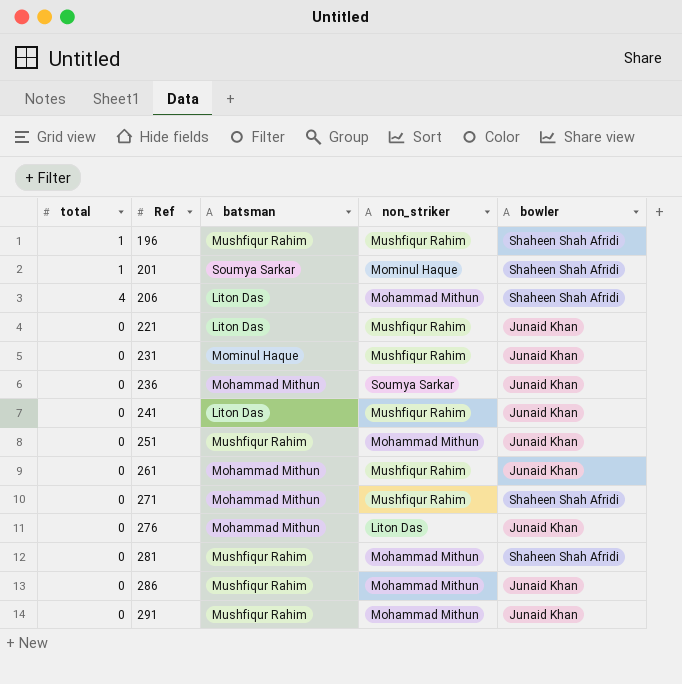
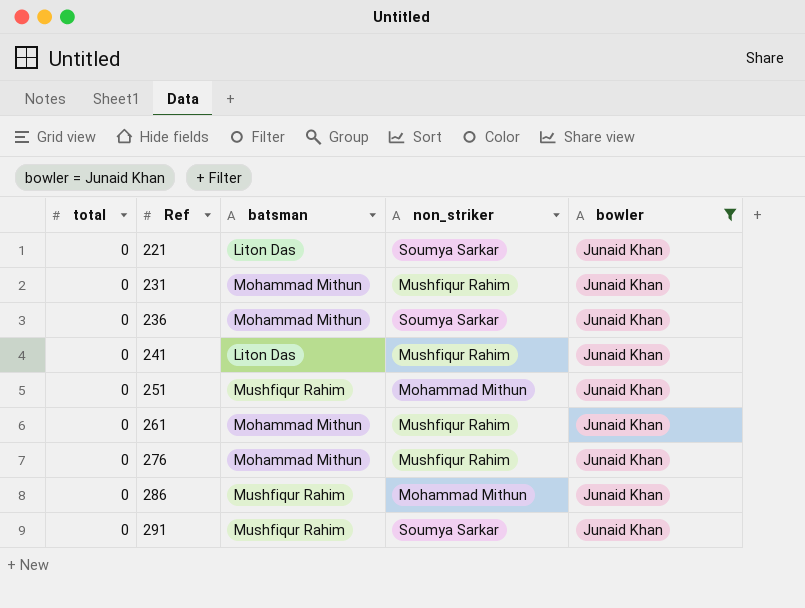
filter: none -> bowler = Junaid Khan
221 | non_striker: Mushfiqur Rahim -> Soumya Sarkar
231 | batsman: Mominul Haque -> Mohammad Mithun
276 | non_striker: Liton Das -> Mushfiqur Rahim
291 | non_striker: Mohammad Mithun -> Soumya Sarkar

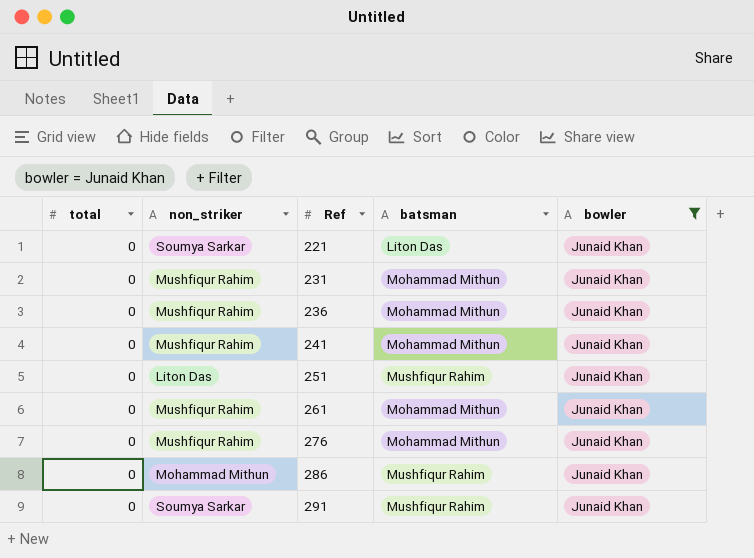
column non_striker | position: 4 -> 2
236 | non_striker: Soumya Sarkar -> Mushfiqur Rahim
241 | batsman: Liton Das -> Mohammad Mithun
251 | non_striker: Mohammad Mithun -> Liton Das

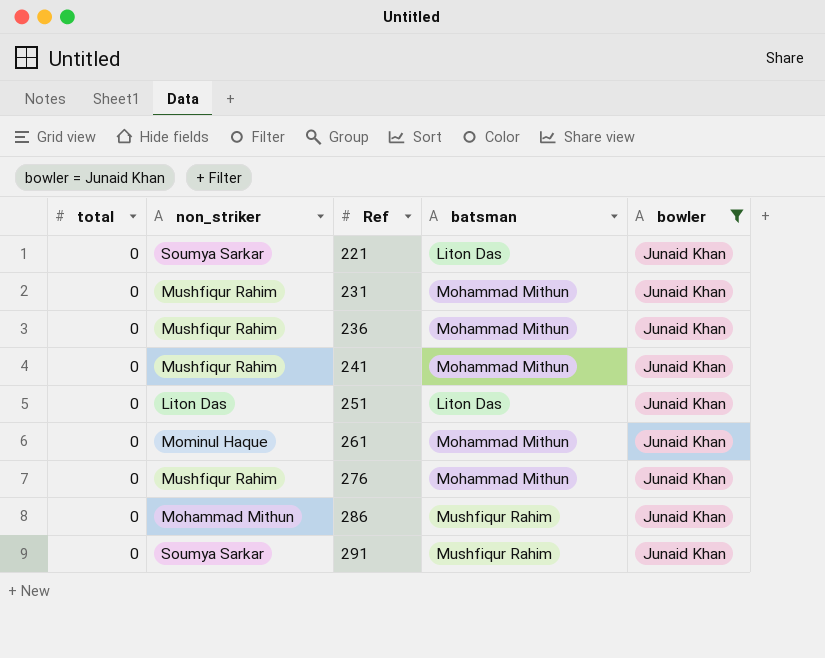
251 | batsman: Mushfiqur Rahim -> Liton Das
261 | non_striker: Mushfiqur Rahim -> Mominul Haque

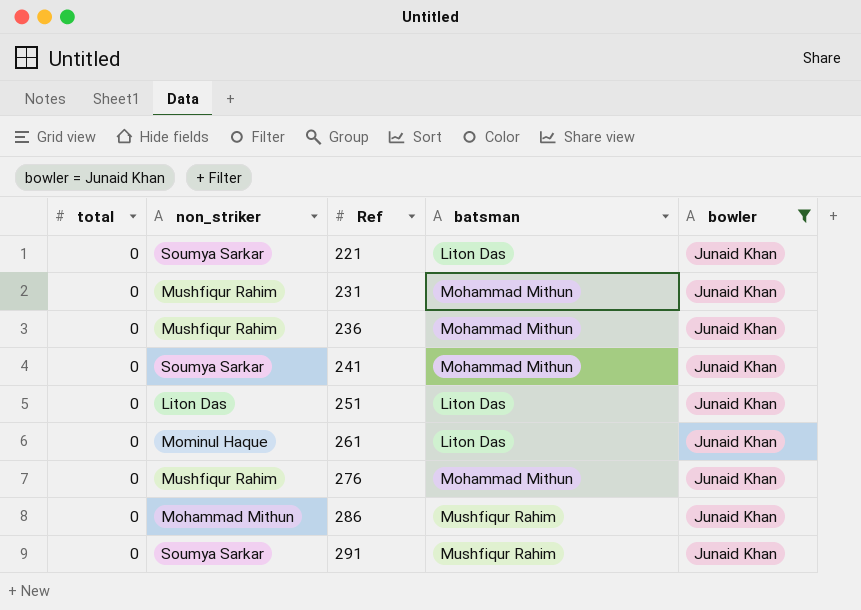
241 | non_striker: Mushfiqur Rahim -> Soumya Sarkar
261 | batsman: Mohammad Mithun -> Liton Das

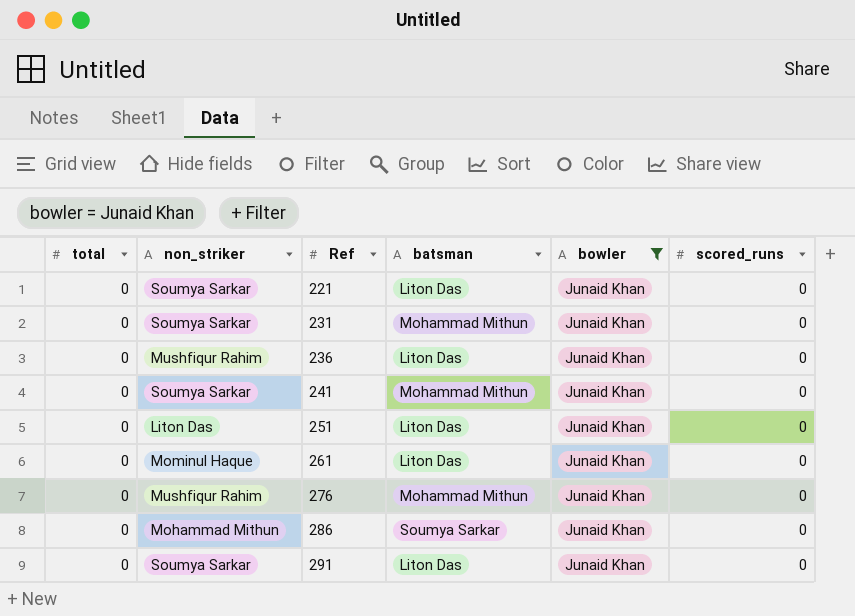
column scored_runs | position: none -> 6
231 | non_striker: Mushfiqur Rahim -> Soumya Sarkar
236 | batsman: Mohammad Mithun -> Liton Das
286 | batsman: Mushfiqur Rahim -> Soumya Sarkar
291 | batsman: Mushfiqur Rahim -> Liton Das

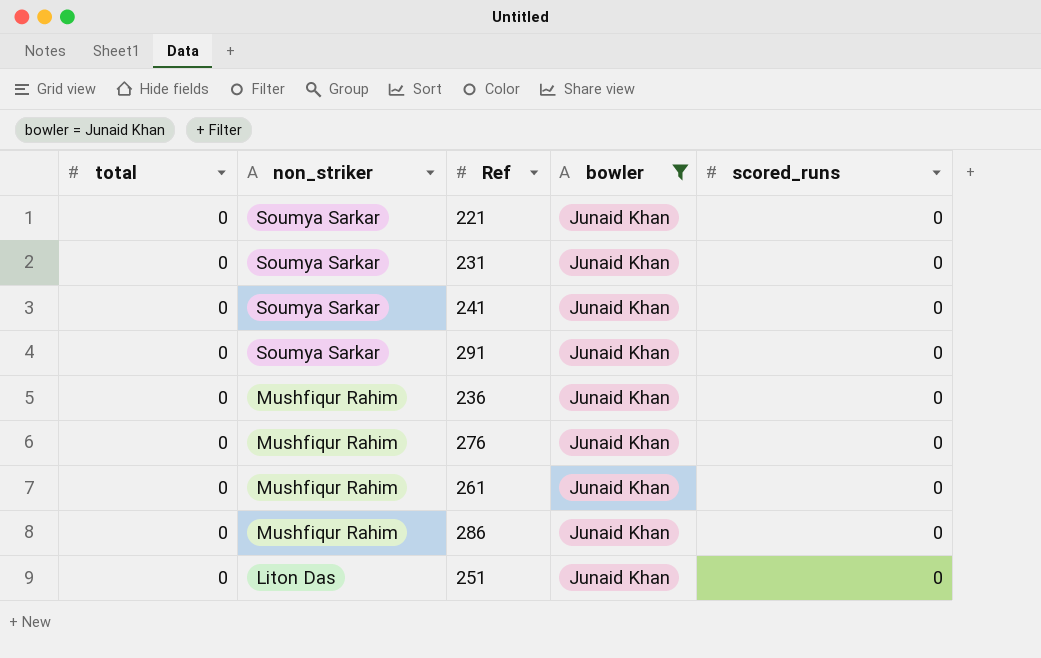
row order: Ref ascending -> non_striker descending
column batsman | position: 4 -> none
261 | non_striker: Mominul Haque -> Mushfiqur Rahim
286 | non_striker: Mohammad Mithun -> Mushfiqur Rahim

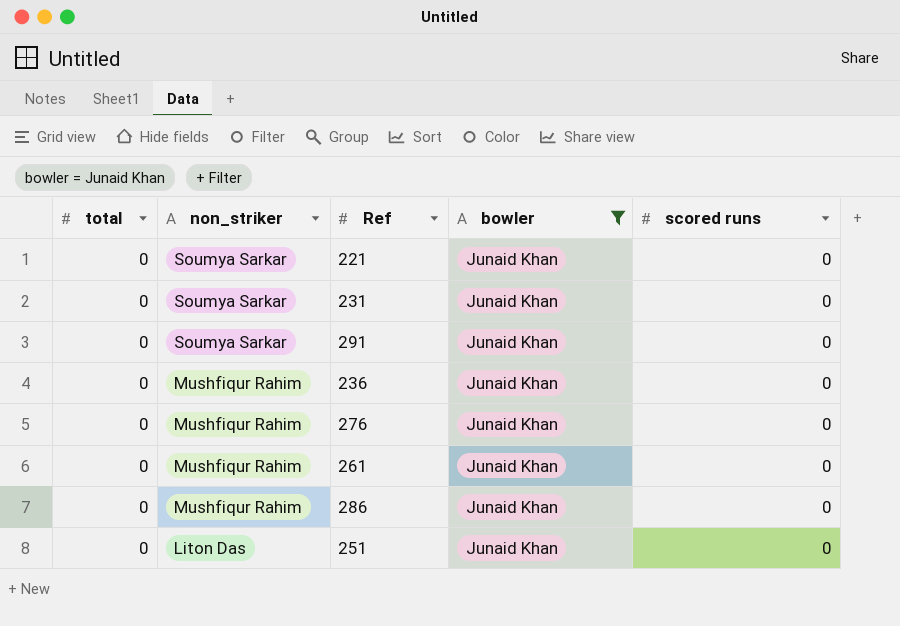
column name: scored_runs -> scored runs
row 241: 0 | Soumya Sarkar | Junaid Khan | 0 -> none

